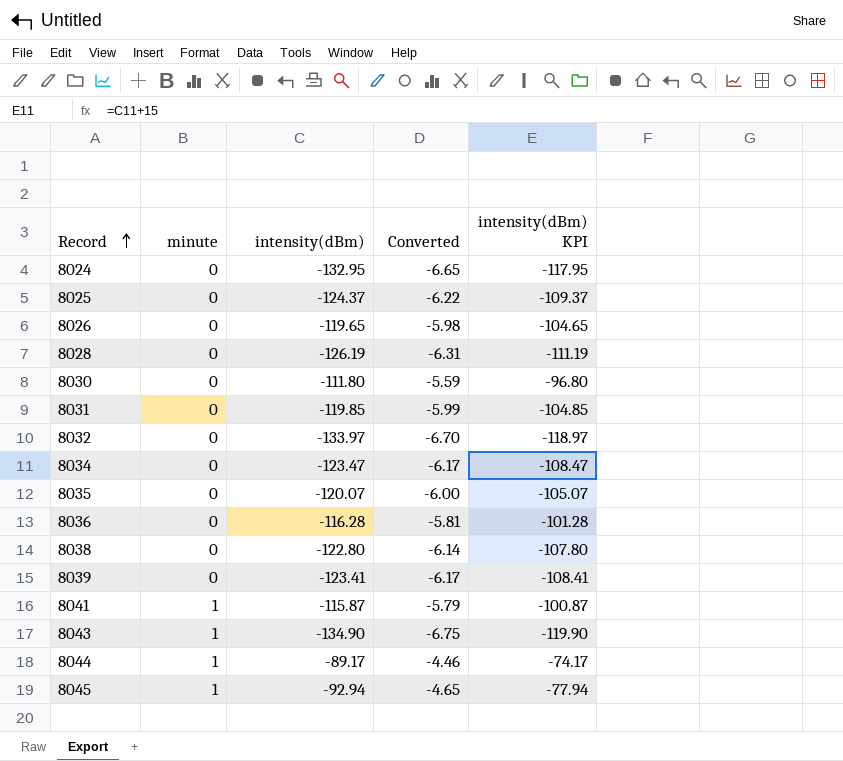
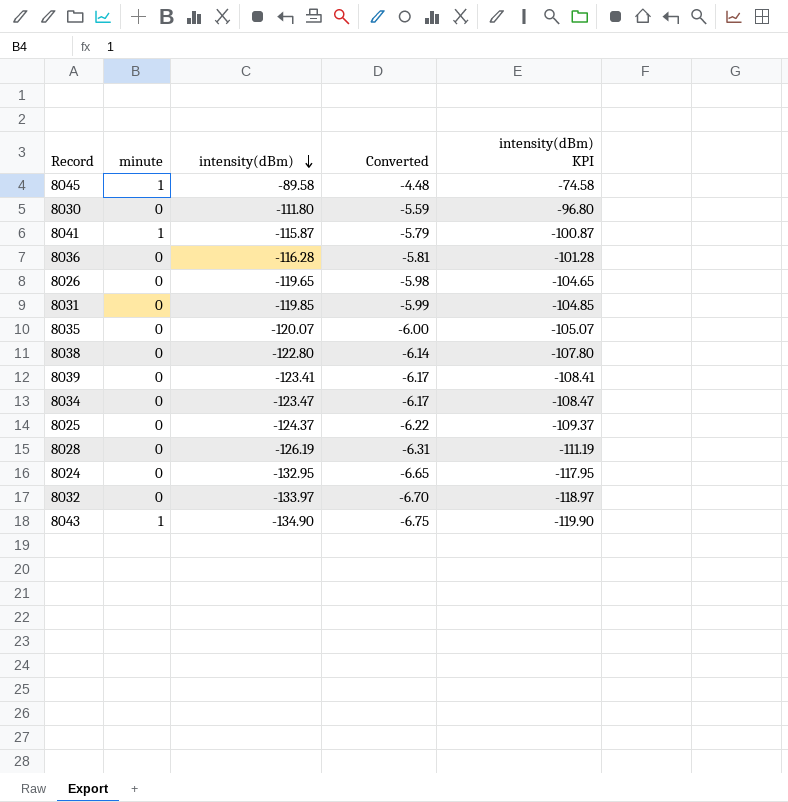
row order: Record ascending -> intensity(dBm) descending
row 8044: 1 | -89.17 | -4.46 | -74.17 -> none
8045 | intensity(dBm): -92.94 -> -89.58
8045 | Converted: -4.65 -> -4.48
8045 | intensity(dBm) KPI: -77.94 -> -74.58

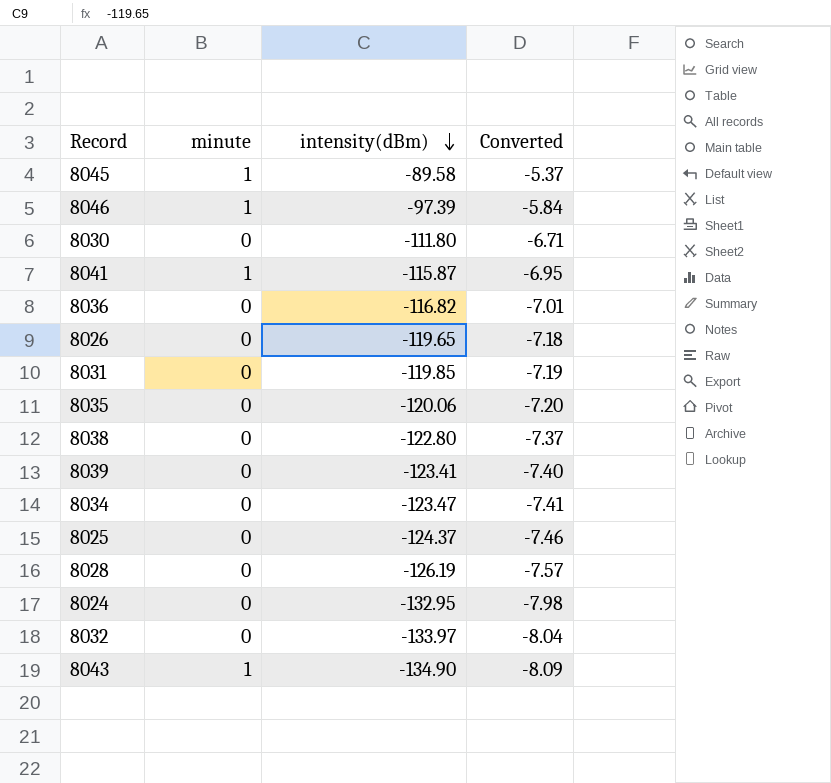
column intensity(dBm) KPI | formula: [intensity(dBm)] + 15 -> none
column Converted | formula: [intensity(dBm)] * 0.05 -> [intensity(dBm)] * 0.06
row 8046: none -> 1 | -97.39 | -5.84
8036 | intensity(dBm): -116.28 -> -116.82
8035 | intensity(dBm): -120.07 -> -120.06

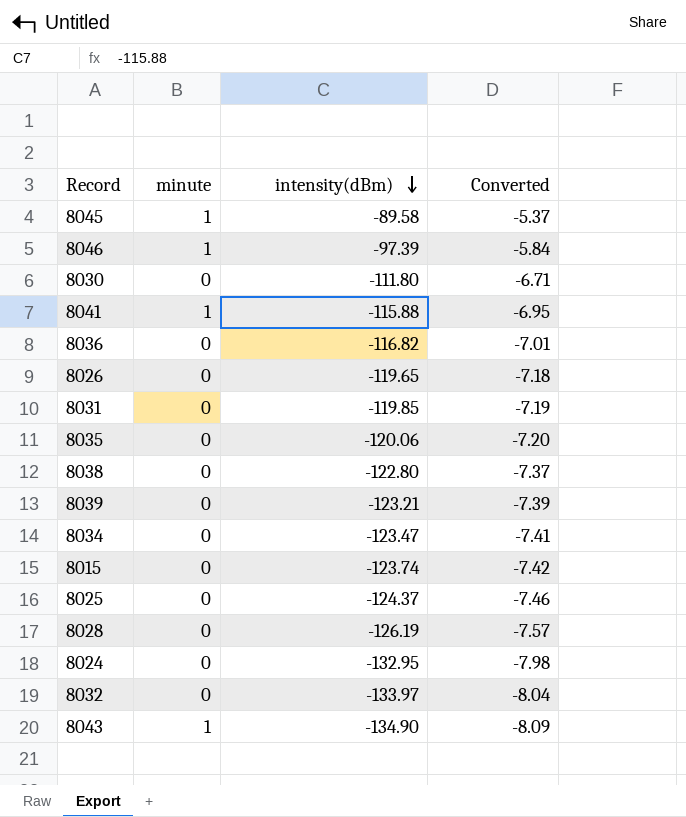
8041 | intensity(dBm): -115.87 -> -115.88
8039 | intensity(dBm): -123.41 -> -123.21
8039 | Converted: -7.40 -> -7.39
row 8015: none -> 0 | -123.74 | -7.42

